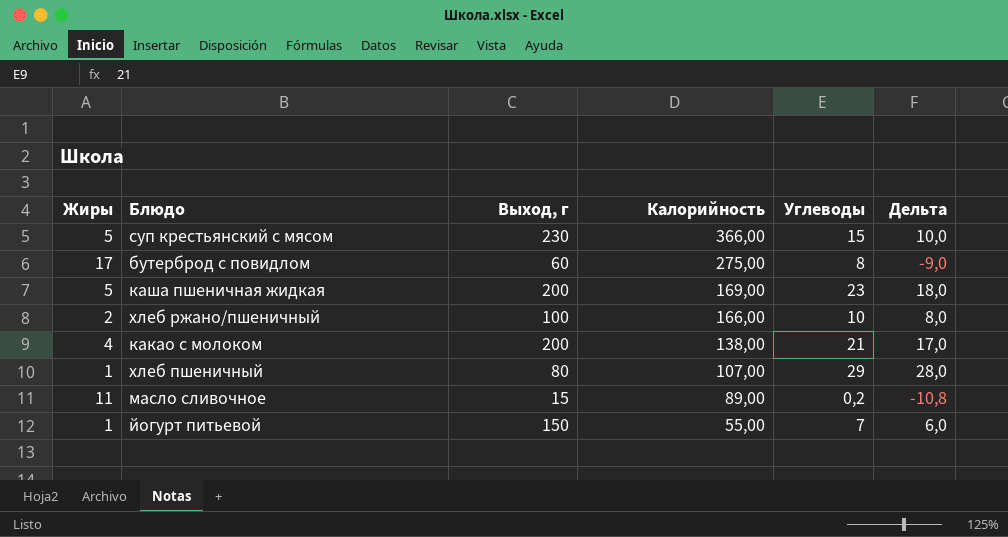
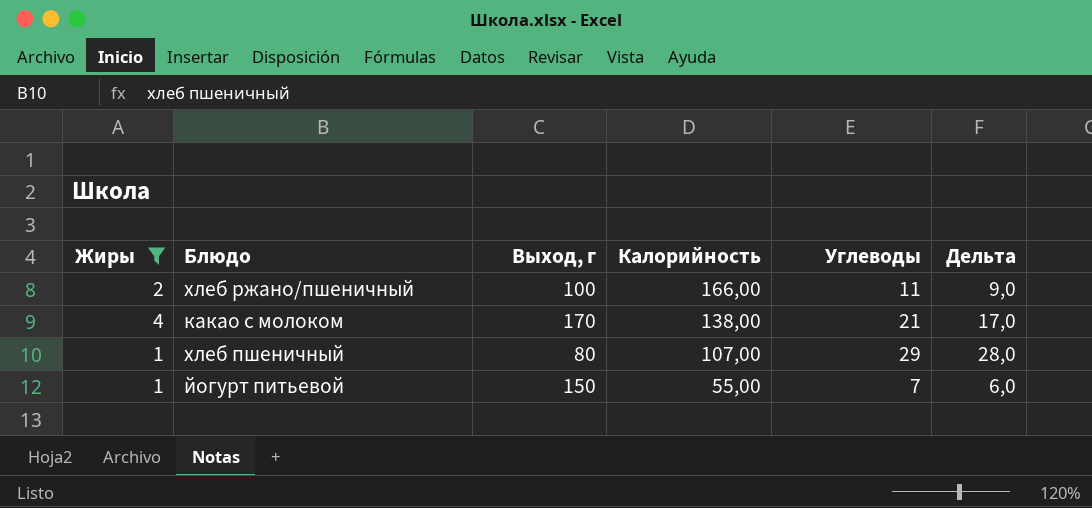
filter: none -> Жиры <= 4
хлеб ржано/пшеничный | Углеводы: 10 -> 11
хлеб ржано/пшеничный | Дельта: 8,0 -> 9,0
какао с молоком | Выход, г: 200 -> 170

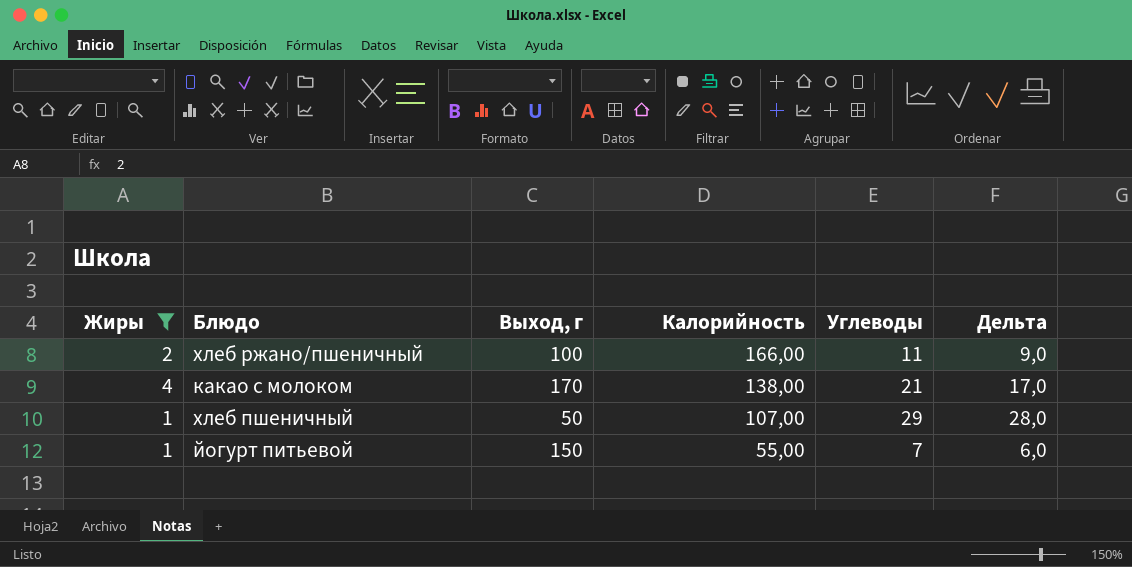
хлеб пшеничный | Выход, г: 80 -> 50

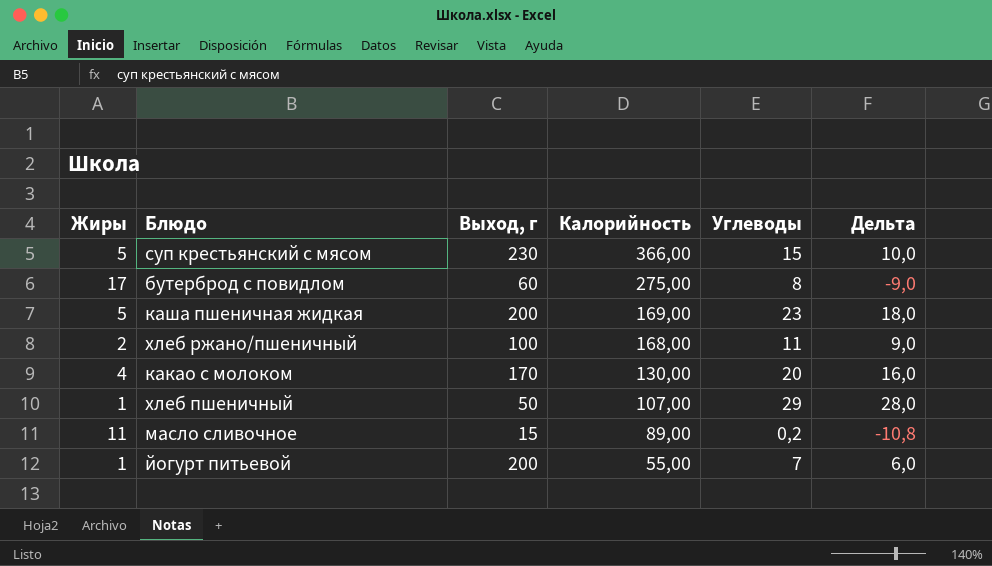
filter: Жиры <= 4 -> none
хлеб ржано/пшеничный | Калорийность: 166,00 -> 168,00
какао с молоком | Калорийность: 138,00 -> 130,00
какао с молоком | Углеводы: 21 -> 20
какао с молоком | Дельта: 17,0 -> 16,0
йогурт питьевой | Выход, г: 150 -> 200

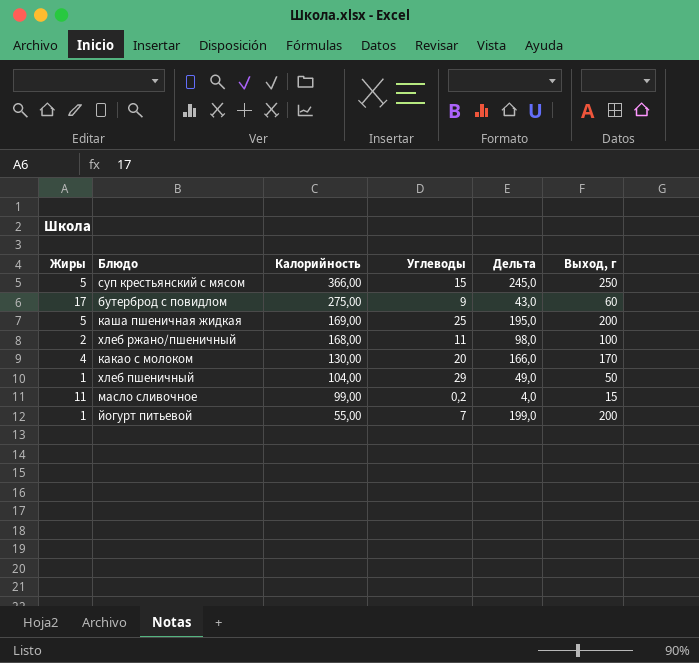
column Дельта | formula: [Углеводы] - [Жиры] -> [Выход, г] - [Жиры]
column Выход, г | position: 3 -> 6
суп крестьянский с мясом | Выход, г: 230 -> 250
бутерброд с повидлом | Углеводы: 8 -> 9
каша пшеничная жидкая | Углеводы: 23 -> 25
хлеб пшеничный | Калорийность: 107,00 -> 104,00
масло сливочное | Калорийность: 89,00 -> 99,00

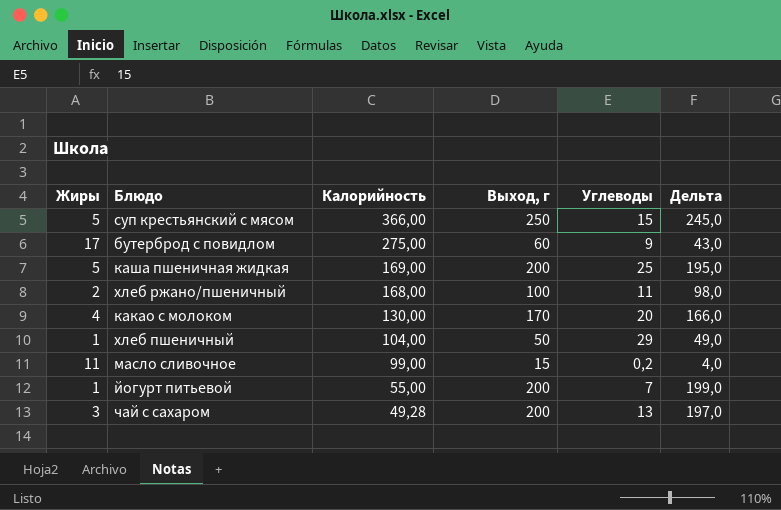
column Выход, г | position: 6 -> 4
row чай с сахаром: none -> 3 | 49,28 | 200 | 13 | 197,0

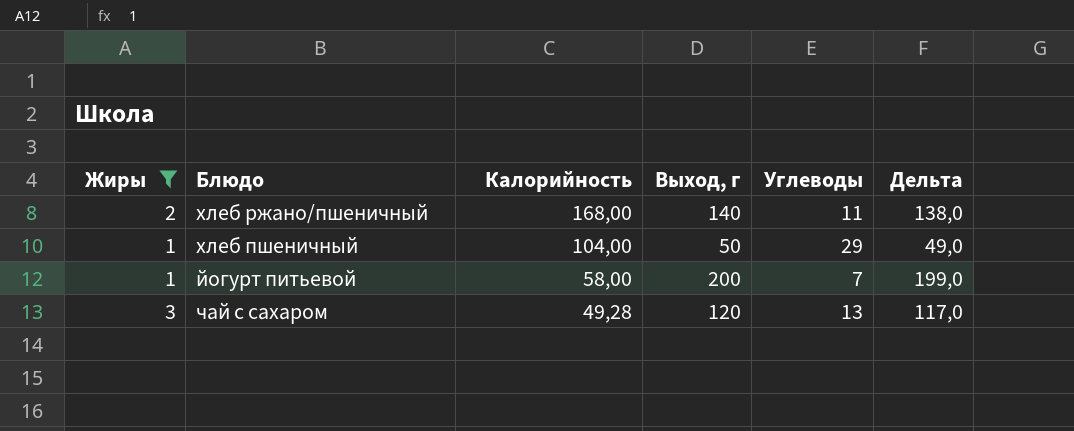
filter: none -> Жиры <= 3
хлеб ржано/пшеничный | Выход, г: 100 -> 140
хлеб ржано/пшеничный | Дельта: 98,0 -> 138,0
йогурт питьевой | Калорийность: 55,00 -> 58,00
чай с сахаром | Выход, г: 200 -> 120
чай с сахаром | Дельта: 197,0 -> 117,0

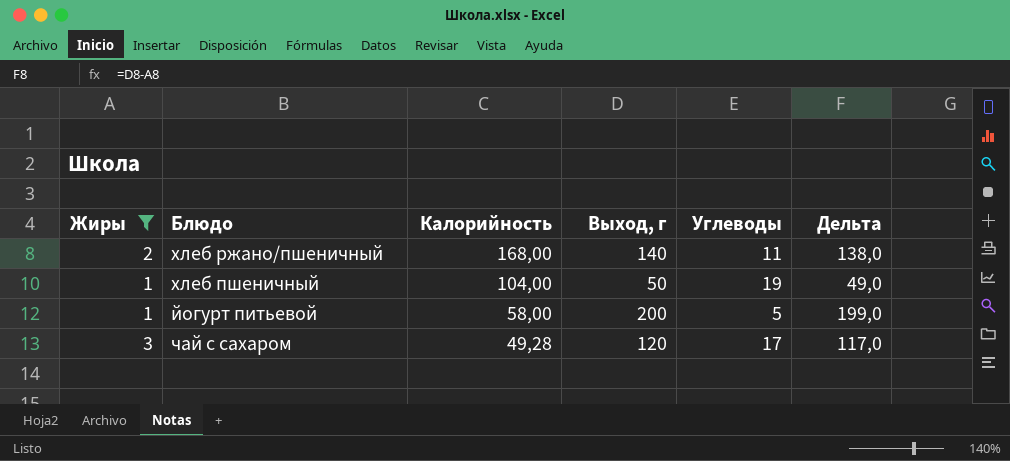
хлеб пшеничный | Углеводы: 29 -> 19
йогурт питьевой | Углеводы: 7 -> 5
чай с сахаром | Углеводы: 13 -> 17

